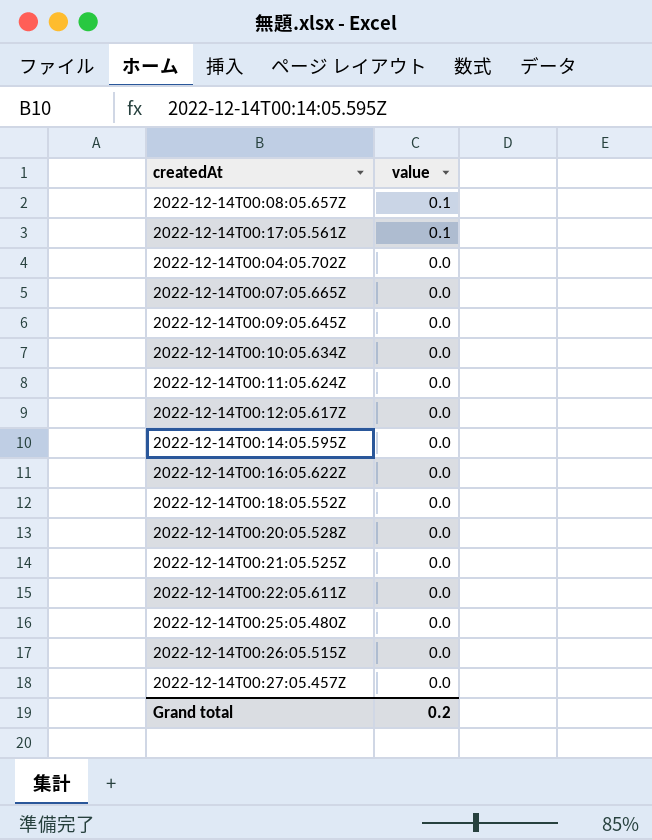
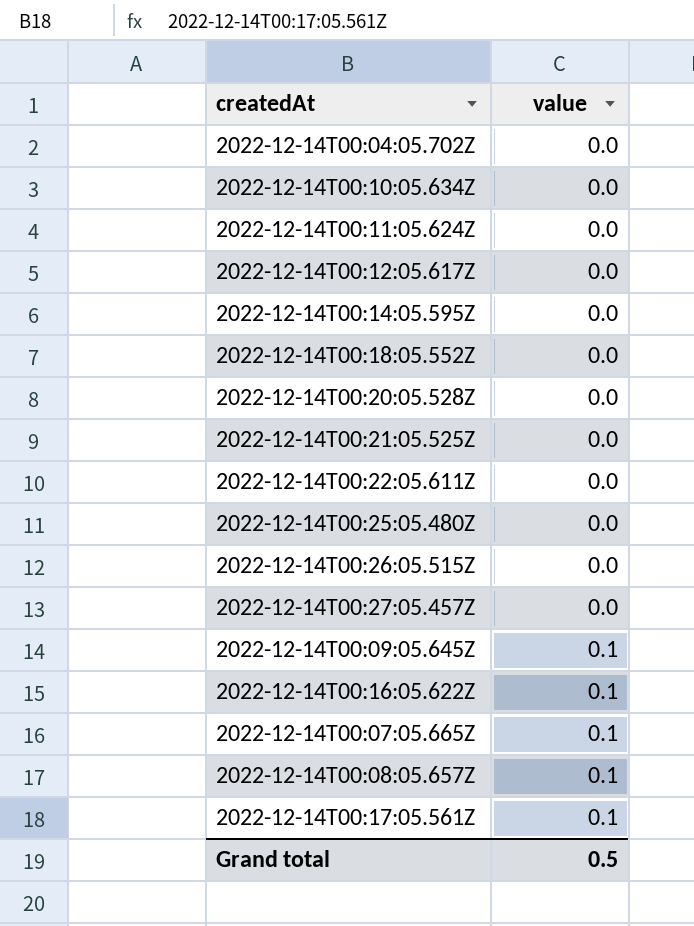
row order: value descending -> value ascending
2022-12-14T00:09:05.645Z | value: 0.0 -> 0.1
2022-12-14T00:16:05.622Z | value: 0.0 -> 0.1
2022-12-14T00:07:05.665Z | value: 0.0 -> 0.1
Grand total | value: 0.2 -> 0.5

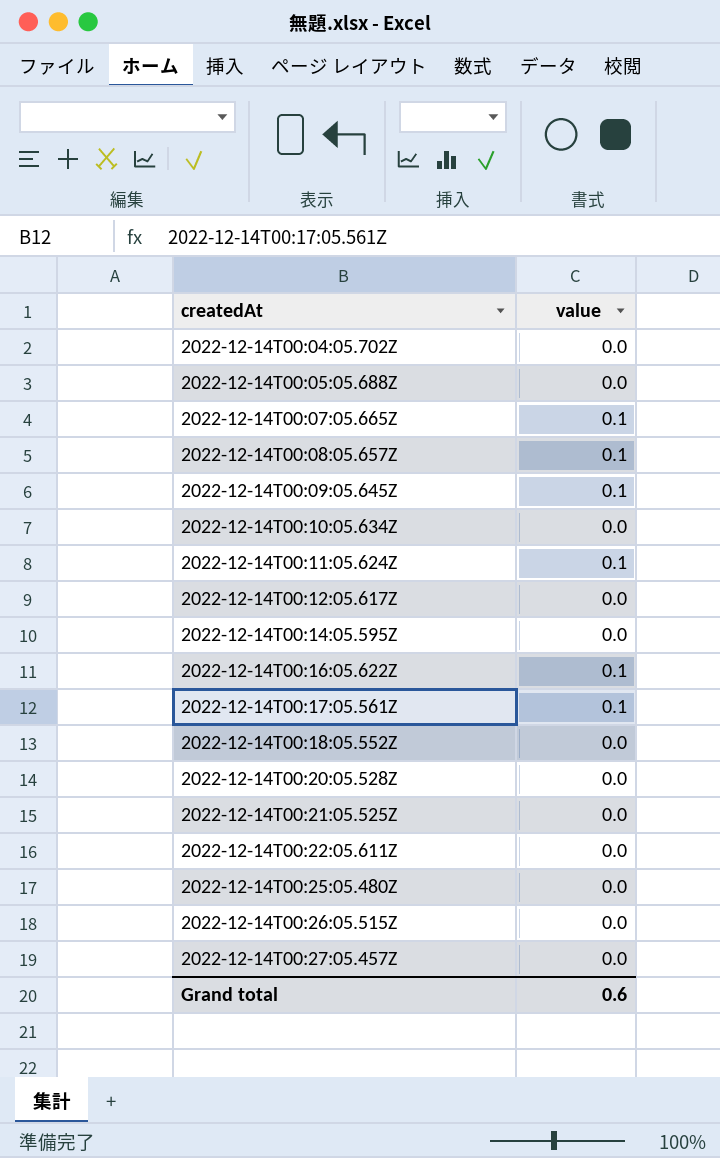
row order: value ascending -> createdAt ascending
row 2022-12-14T00:05:05.688Z: none -> 0.0
2022-12-14T00:11:05.624Z | value: 0.0 -> 0.1
Grand total | value: 0.5 -> 0.6

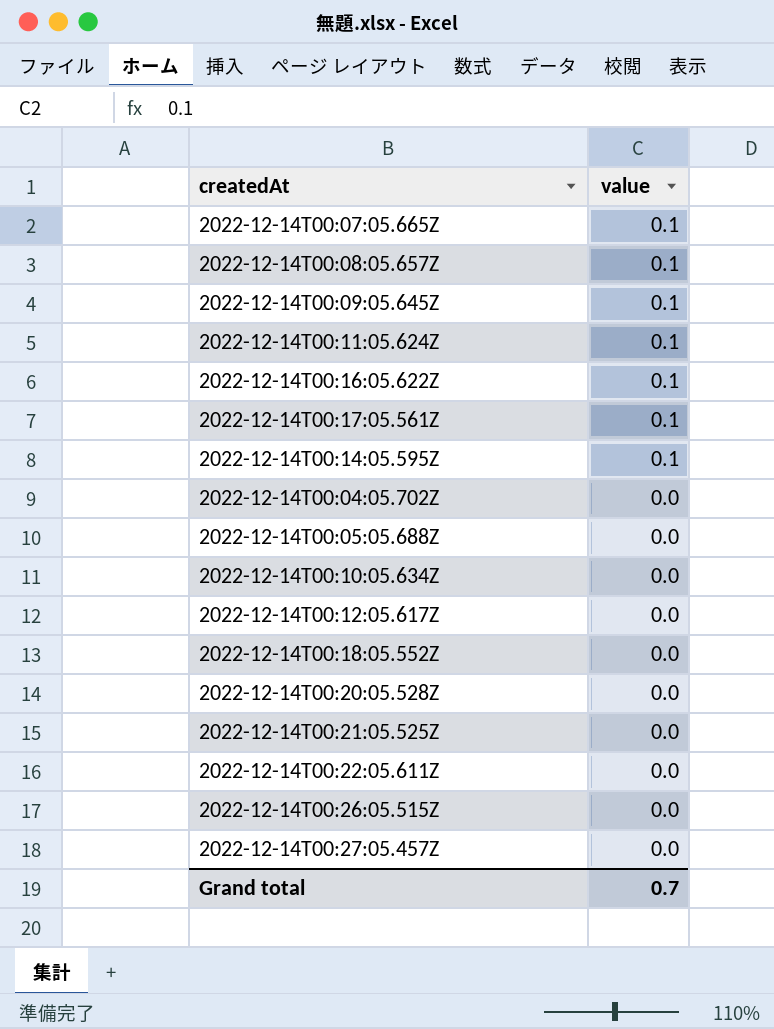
row order: createdAt ascending -> value descending
row 2022-12-14T00:25:05.480Z: 0.0 -> none
2022-12-14T00:14:05.595Z | value: 0.0 -> 0.1
Grand total | value: 0.6 -> 0.7

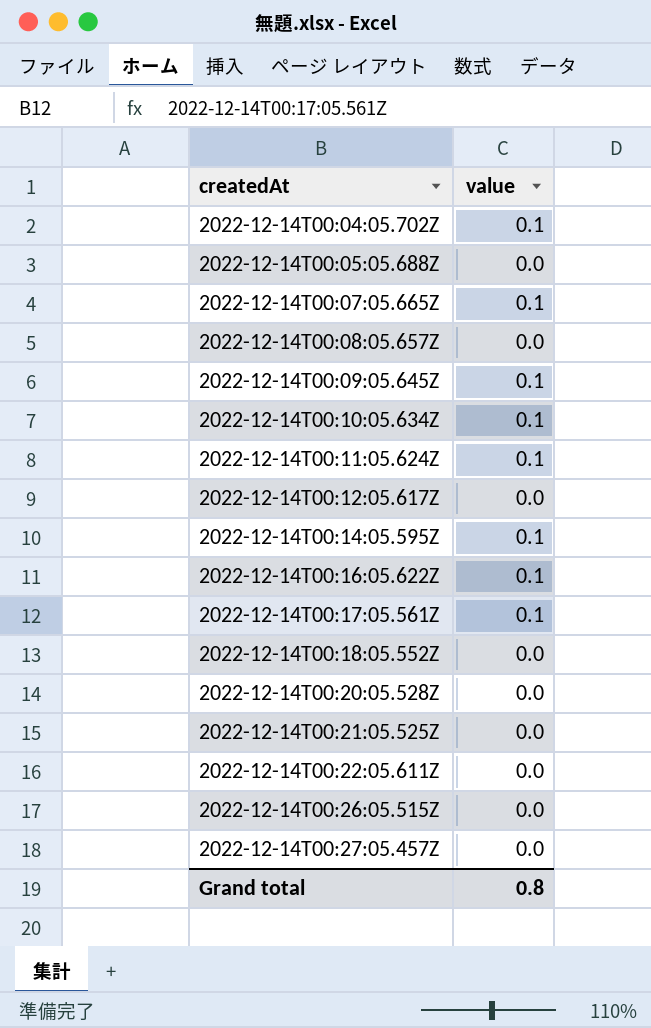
row order: value descending -> createdAt ascending
2022-12-14T00:04:05.702Z | value: 0.0 -> 0.1
2022-12-14T00:08:05.657Z | value: 0.1 -> 0.0
2022-12-14T00:10:05.634Z | value: 0.0 -> 0.1
Grand total | value: 0.7 -> 0.8

